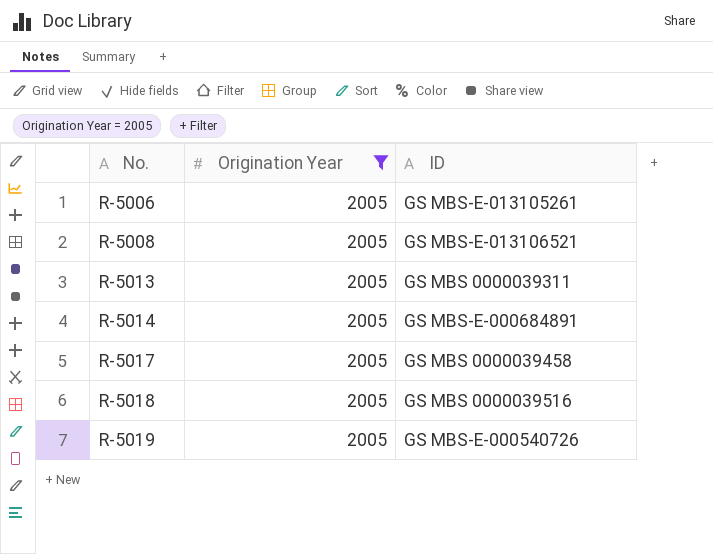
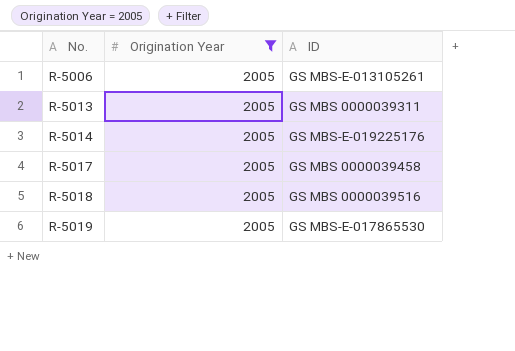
row R-5008: 2005 | GS MBS-E-013106521 -> none
R-5014 | ID: GS MBS-E-000684891 -> GS MBS-E-019225176
R-5019 | ID: GS MBS-E-000540726 -> GS MBS-E-017865530

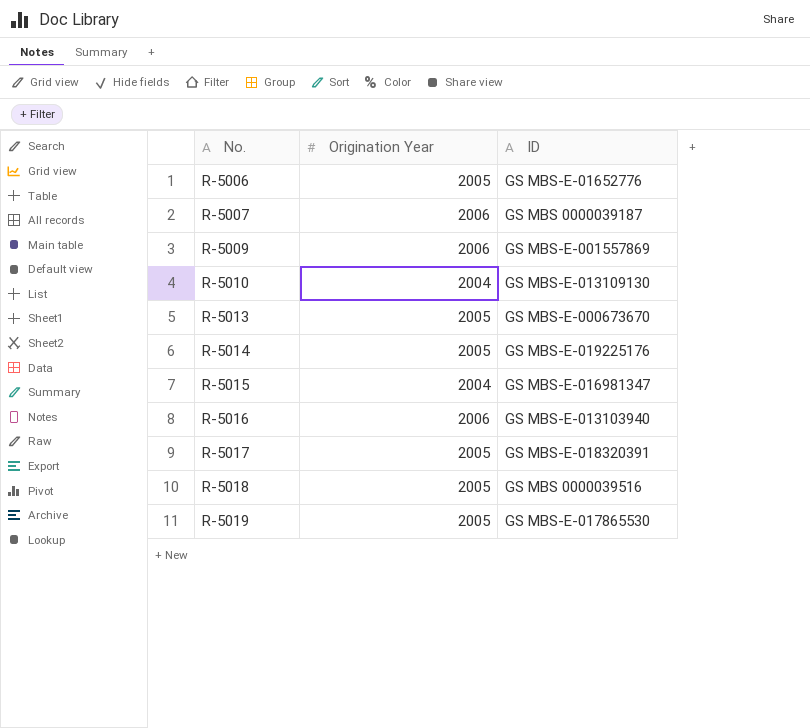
filter: Origination Year = 2005 -> none
R-5006 | ID: GS MBS-E-013105261 -> GS MBS-E-01652776
R-5013 | ID: GS MBS 0000039311 -> GS MBS-E-000673670
R-5017 | ID: GS MBS 0000039458 -> GS MBS-E-018320391

